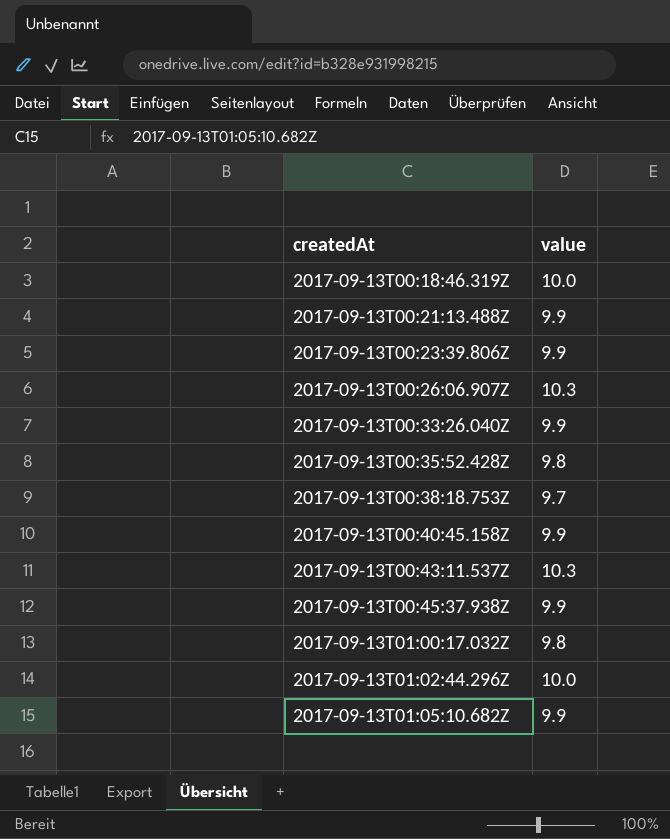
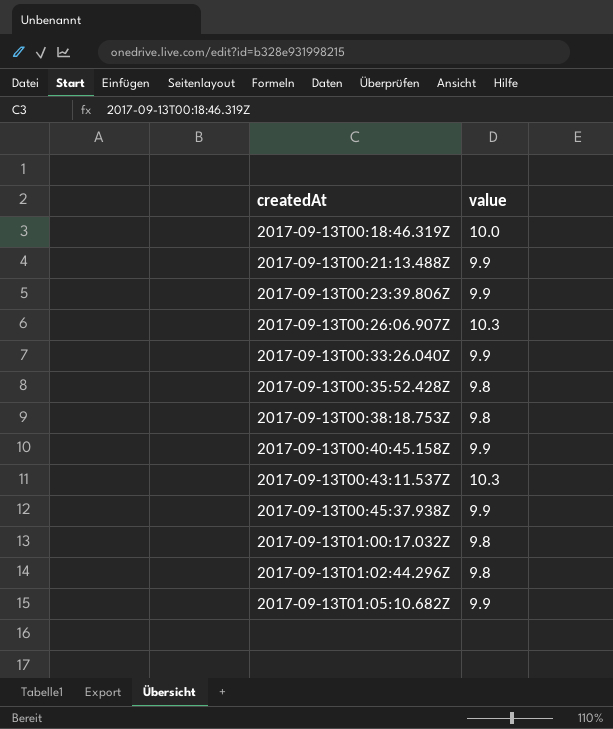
2017-09-13T00:38:18.753Z | value: 9.7 -> 9.8
2017-09-13T01:02:44.296Z | value: 10.0 -> 9.8

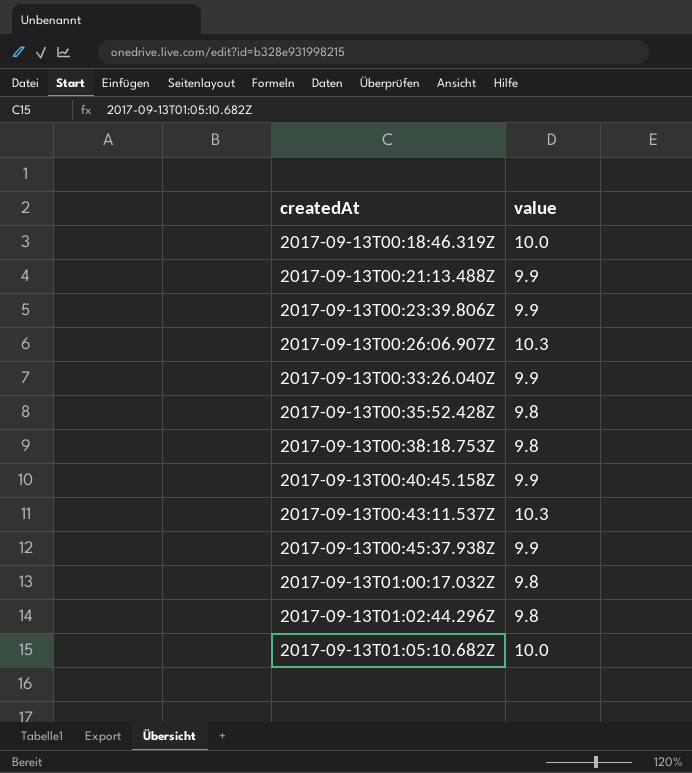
2017-09-13T01:05:10.682Z | value: 9.9 -> 10.0

